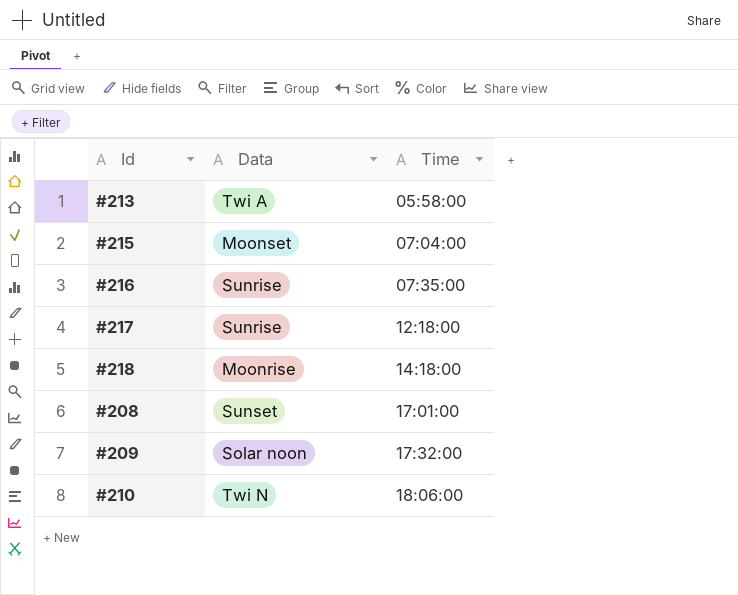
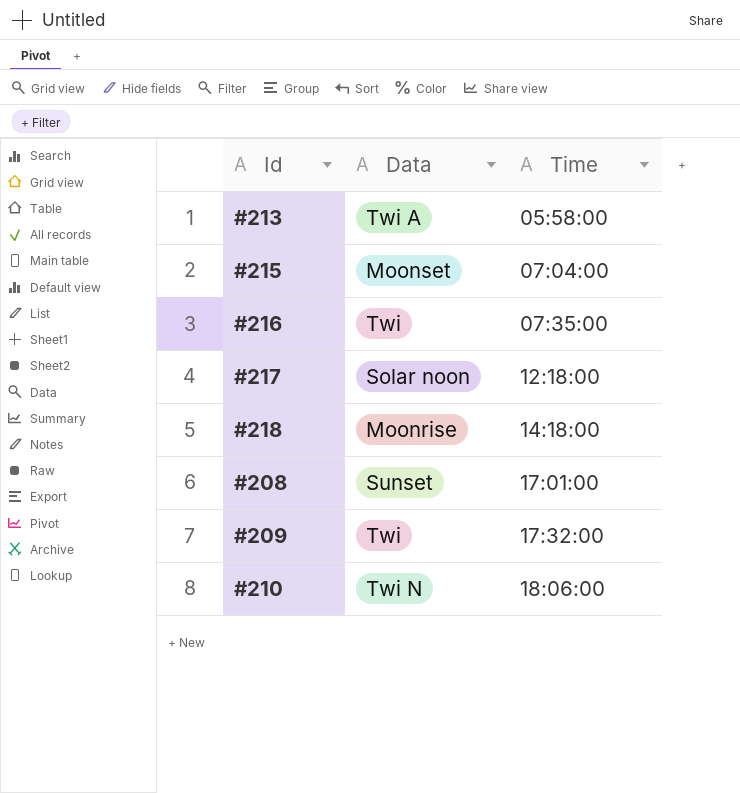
#216 | Data: Sunrise -> Twi
#217 | Data: Sunrise -> Solar noon
#209 | Data: Solar noon -> Twi

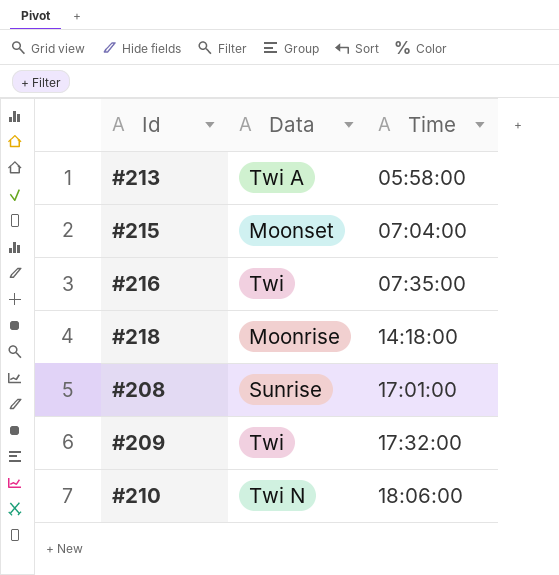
row #217: Solar noon | 12:18:00 -> none
#208 | Data: Sunset -> Sunrise

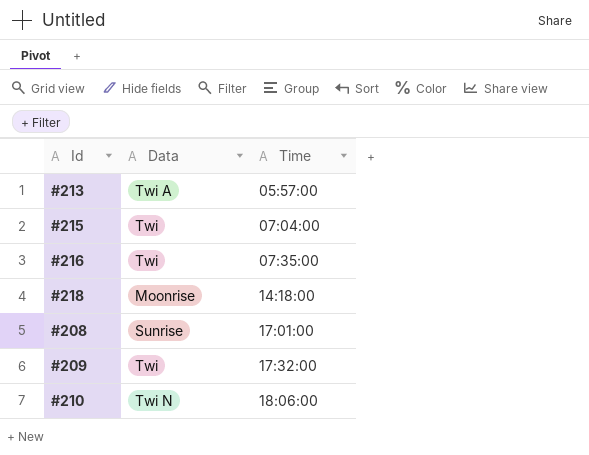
#213 | Time: 05:58:00 -> 05:57:00
#215 | Data: Moonset -> Twi

